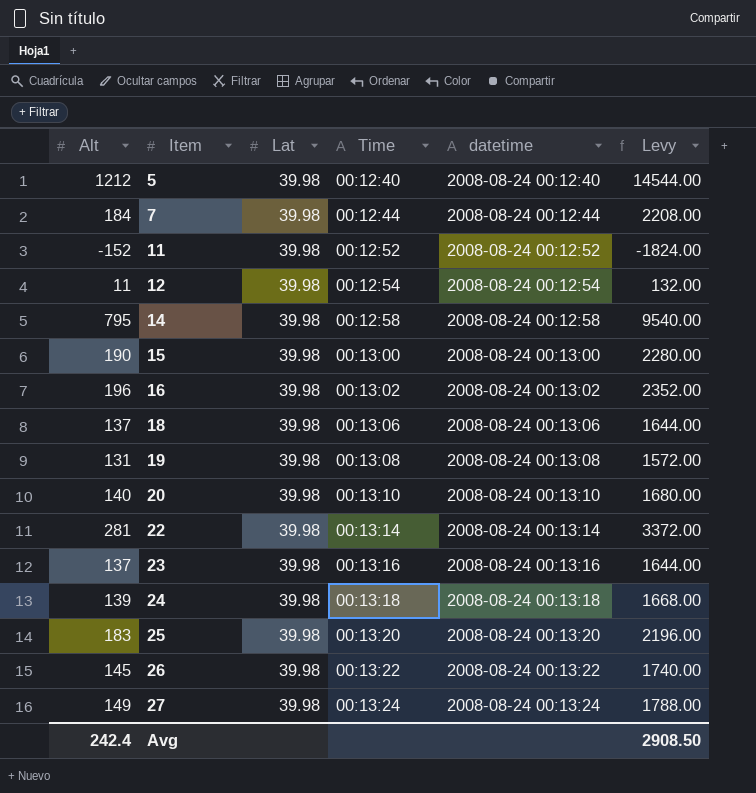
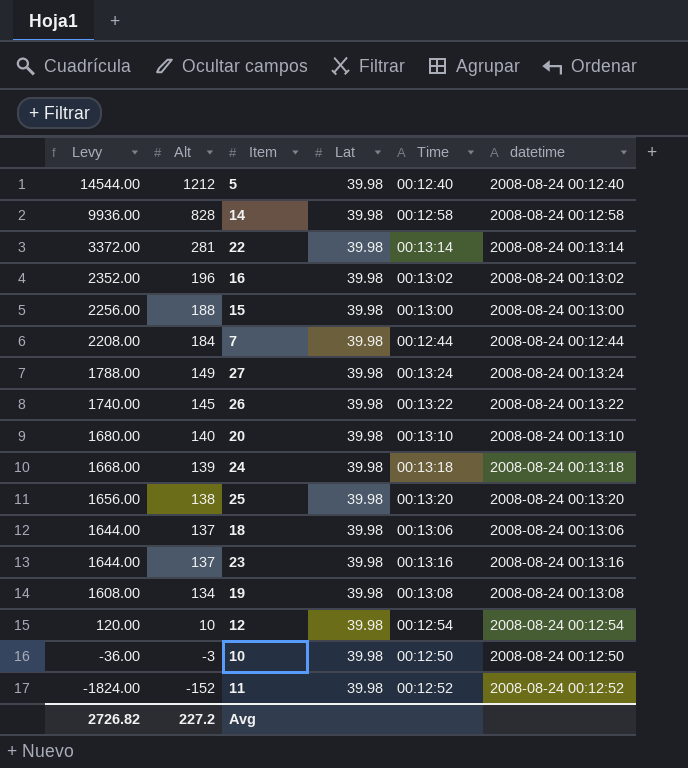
row order: Item ascending -> Levy descending
column Levy | position: 6 -> 1
14 | Levy: 9540.00 -> 9936.00
14 | Alt: 795 -> 828
15 | Levy: 2280.00 -> 2256.00
15 | Alt: 190 -> 188
25 | Levy: 2196.00 -> 1656.00
25 | Alt: 183 -> 138
19 | Levy: 1572.00 -> 1608.00
19 | Alt: 131 -> 134
12 | Levy: 132.00 -> 120.00
12 | Alt: 11 -> 10
row 10: none -> -36.00 | -3 | 39.98 | 00:12:50 | 2008-08-24 00:12:50
Avg | Levy: 2908.50 -> 2726.82
Avg | Alt: 242.4 -> 227.2

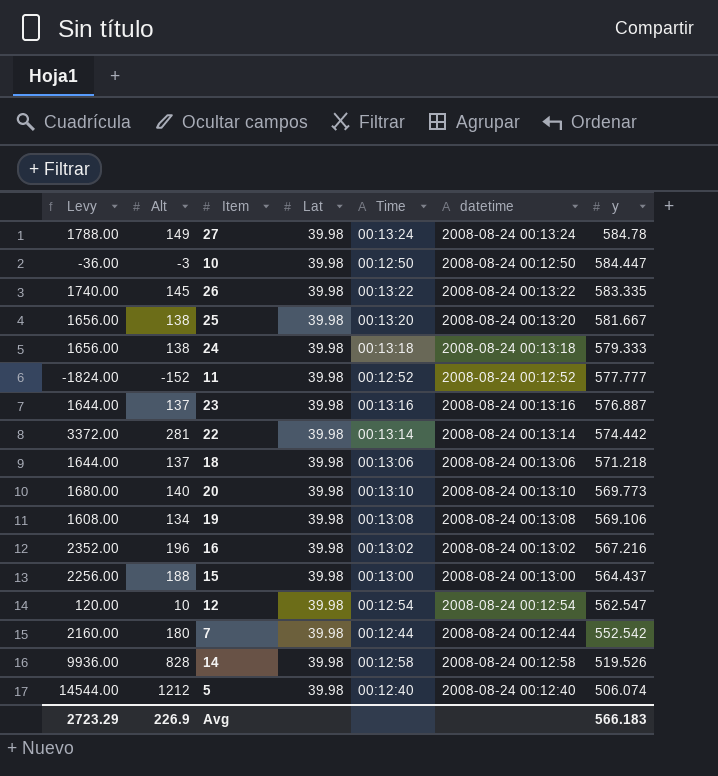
row order: Levy descending -> y descending
column y | position: none -> 7
24 | Levy: 1668.00 -> 1656.00
24 | Alt: 139 -> 138
7 | Levy: 2208.00 -> 2160.00
7 | Alt: 184 -> 180
Avg | Levy: 2726.82 -> 2723.29
Avg | Alt: 227.2 -> 226.9

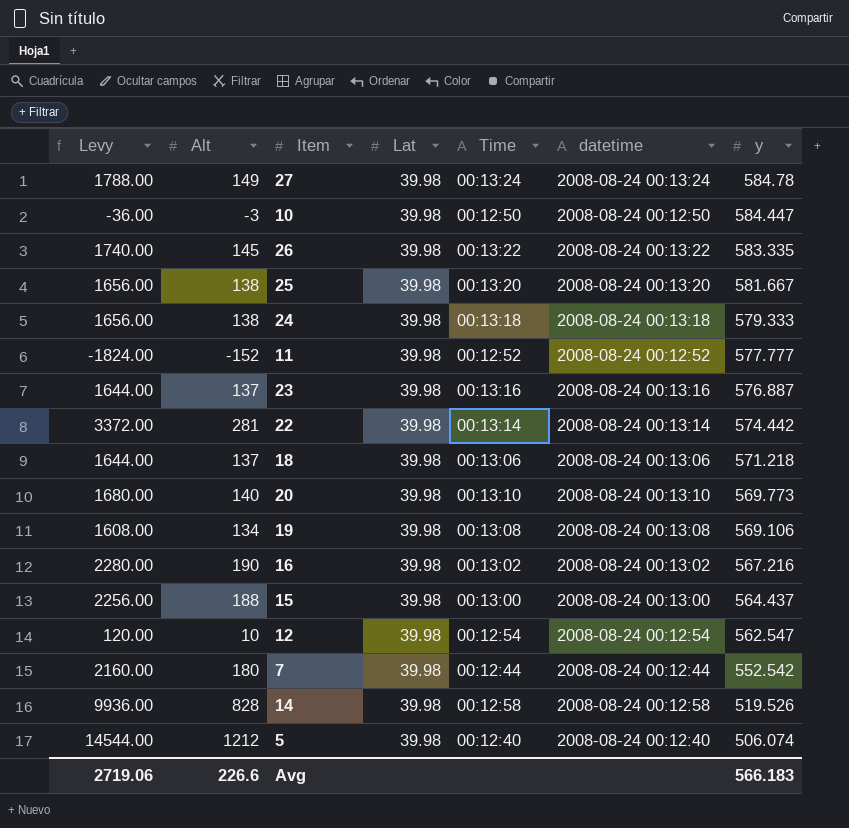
16 | Levy: 2352.00 -> 2280.00
16 | Alt: 196 -> 190
Avg | Levy: 2723.29 -> 2719.06
Avg | Alt: 226.9 -> 226.6

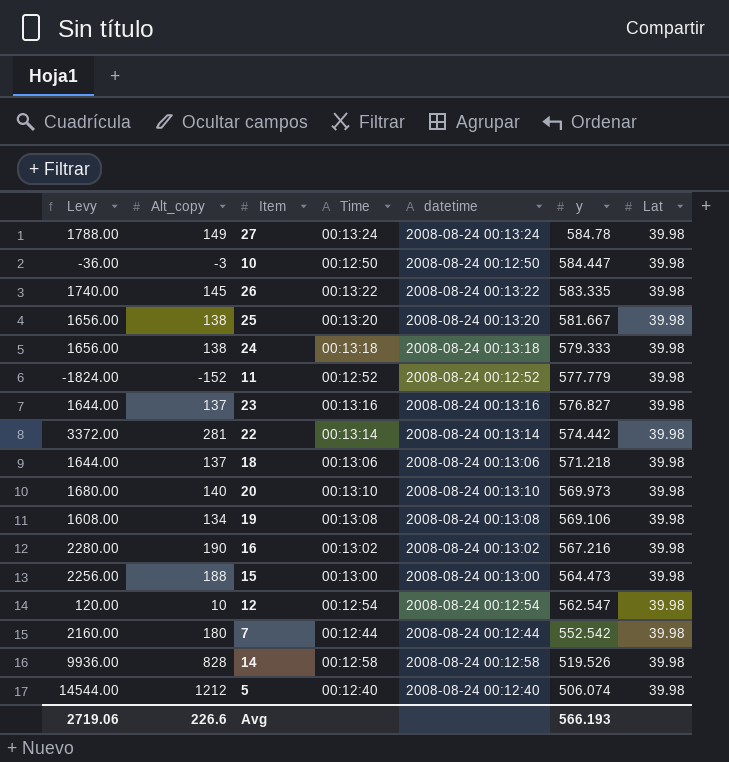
column name: Alt -> Alt_copy
column Lat | position: 4 -> 7
11 | y: 577.777 -> 577.779
23 | y: 576.887 -> 576.827
20 | y: 569.773 -> 569.973
15 | y: 564.437 -> 564.473
Avg | y: 566.183 -> 566.193

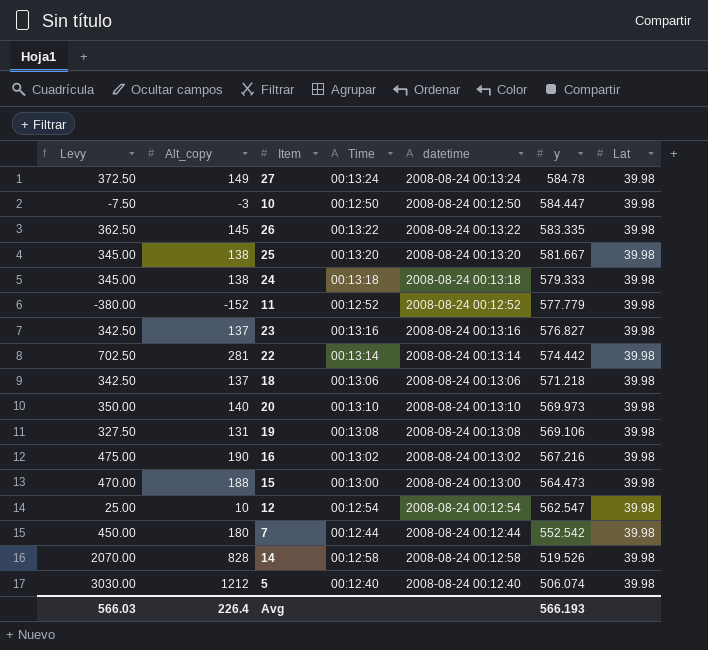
column Levy | formula: [Alt_copy] * 12 -> [Alt_copy] * 2.5
19 | Alt_copy: 134 -> 131
Avg | Levy: 2719.06 -> 566.03
Avg | Alt_copy: 226.6 -> 226.4

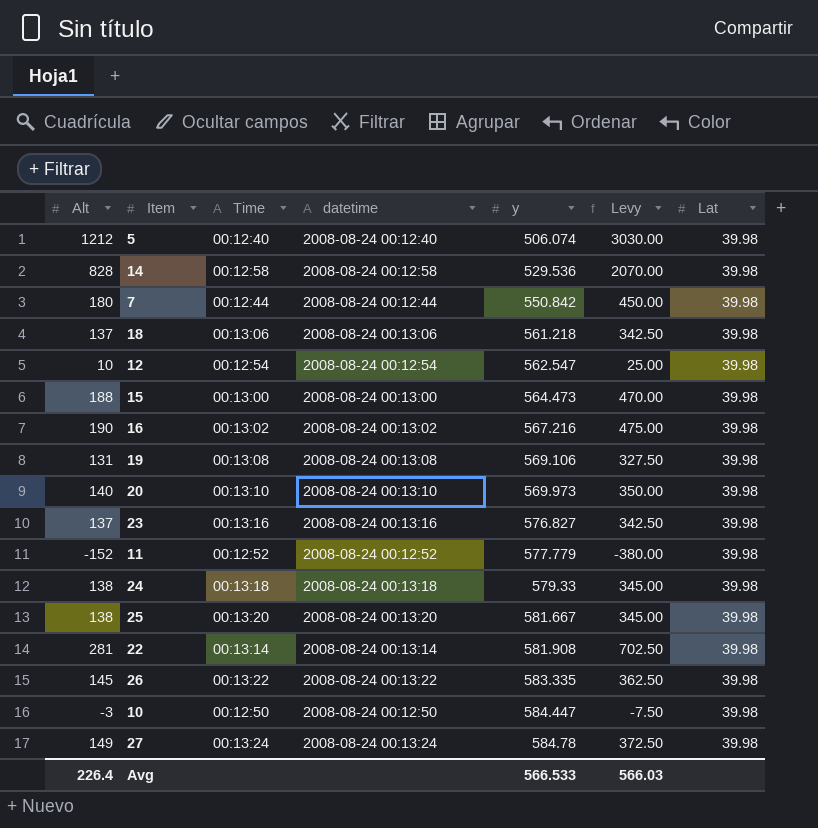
row order: y descending -> y ascending
column name: Alt_copy -> Alt
column Levy | position: 1 -> 6
14 | y: 519.526 -> 529.536
7 | y: 552.542 -> 550.842
18 | y: 571.218 -> 561.218
24 | y: 579.333 -> 579.33
22 | y: 574.442 -> 581.908
Avg | y: 566.193 -> 566.533

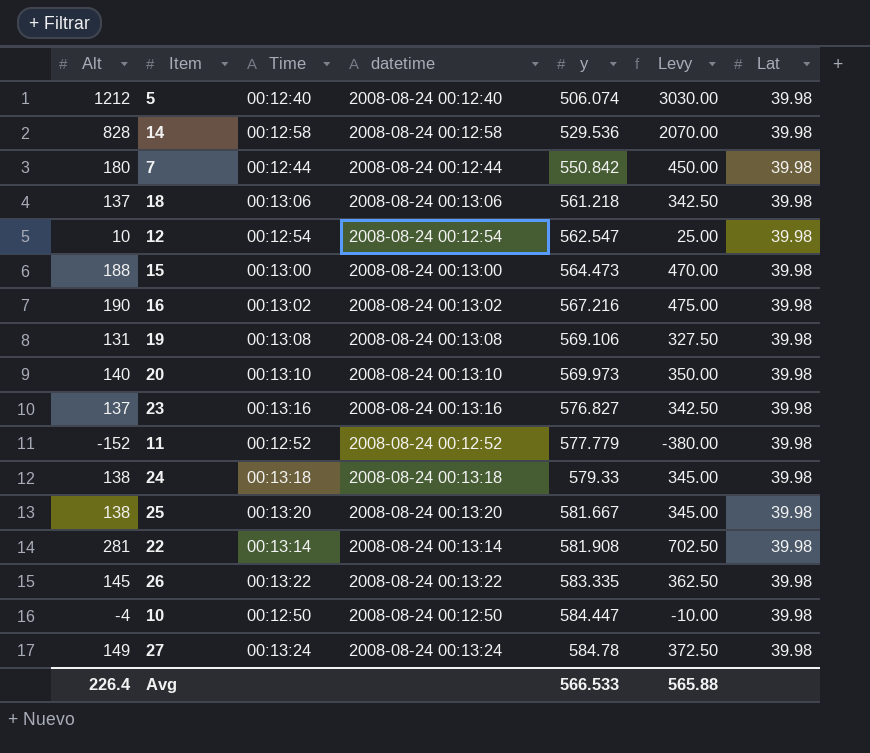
10 | Alt: -3 -> -4
10 | Levy: -7.50 -> -10.00
Avg | Levy: 566.03 -> 565.88

